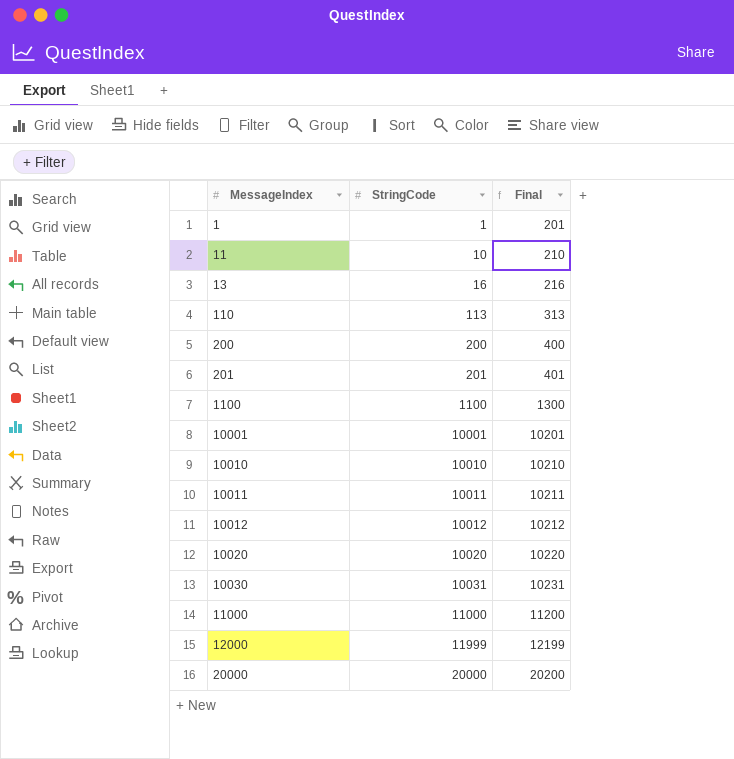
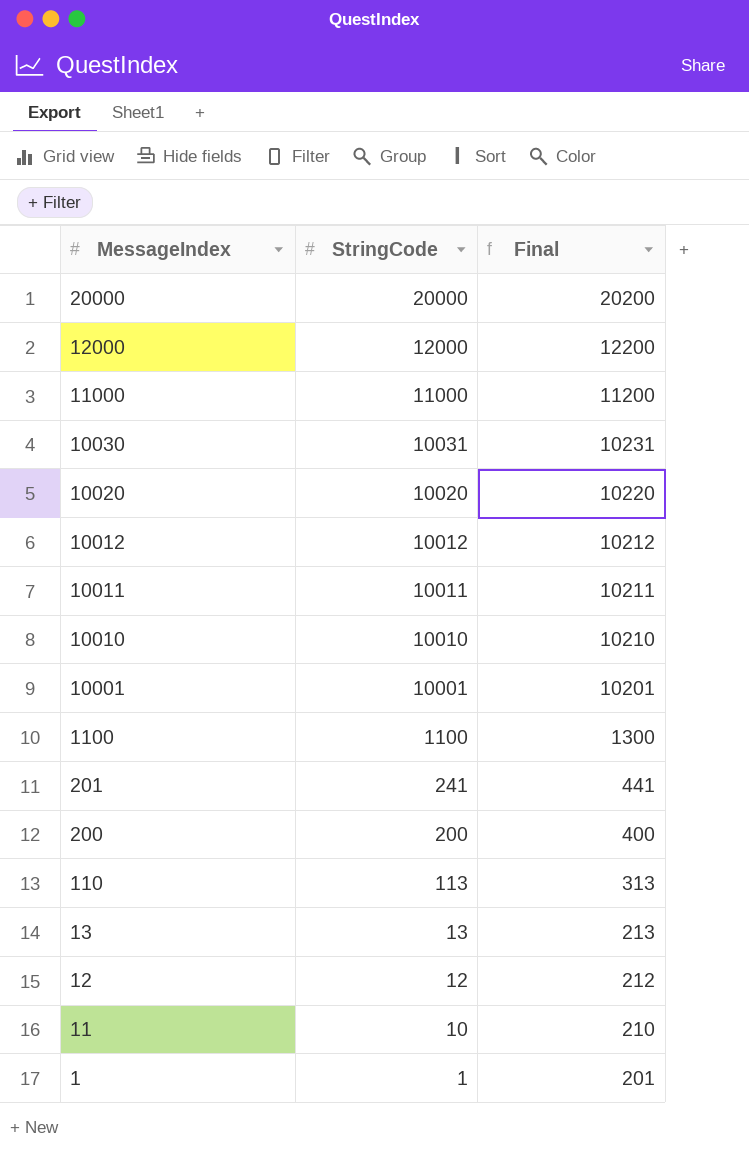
row order: MessageIndex ascending -> MessageIndex descending
12000 | StringCode: 11999 -> 12000
12000 | Final: 12199 -> 12200
201 | StringCode: 201 -> 241
201 | Final: 401 -> 441
13 | StringCode: 16 -> 13
13 | Final: 216 -> 213
row 12: none -> 12 | 212

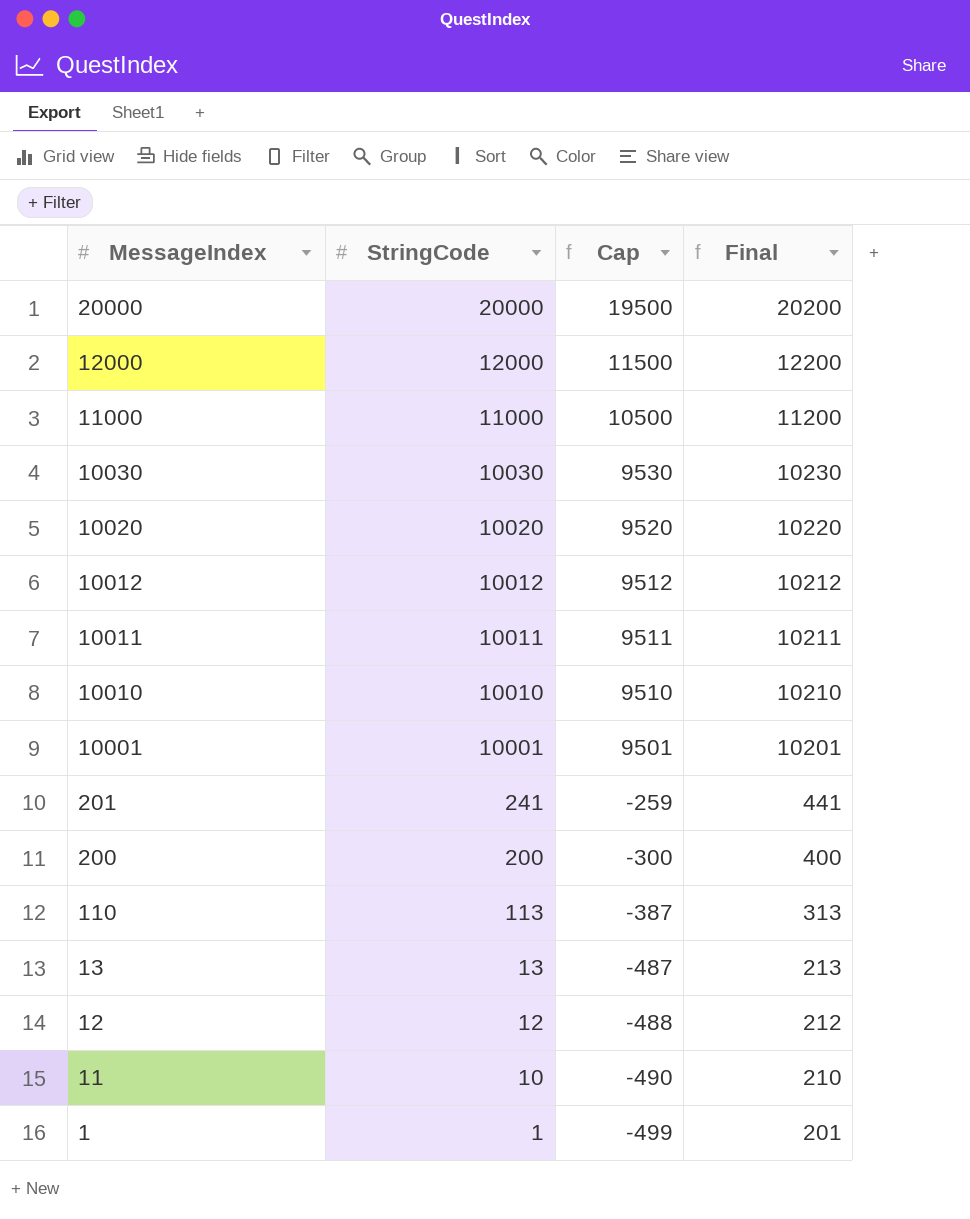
column Cap | formula: none -> [StringCode] - 500
row 1100: 1100 | 1300 -> none
10030 | StringCode: 10031 -> 10030
10030 | Final: 10231 -> 10230

